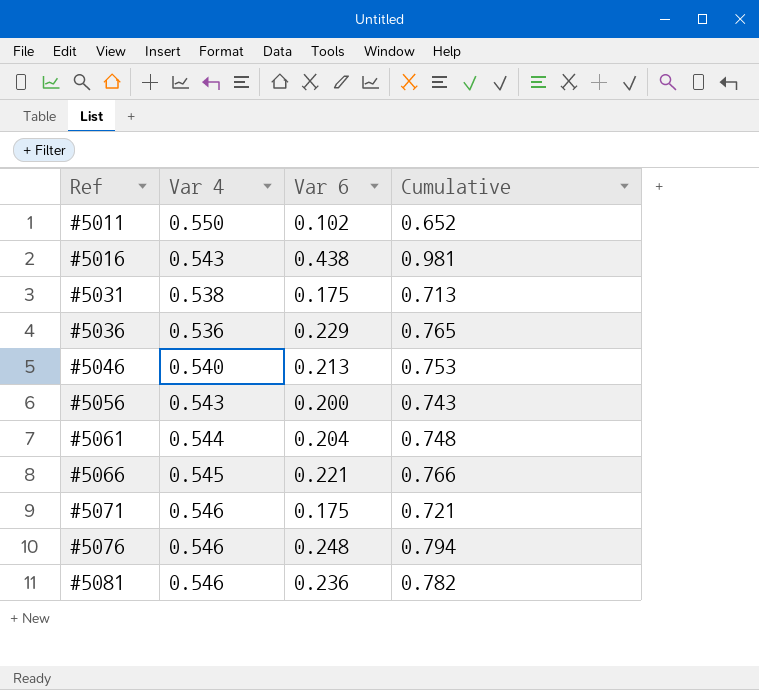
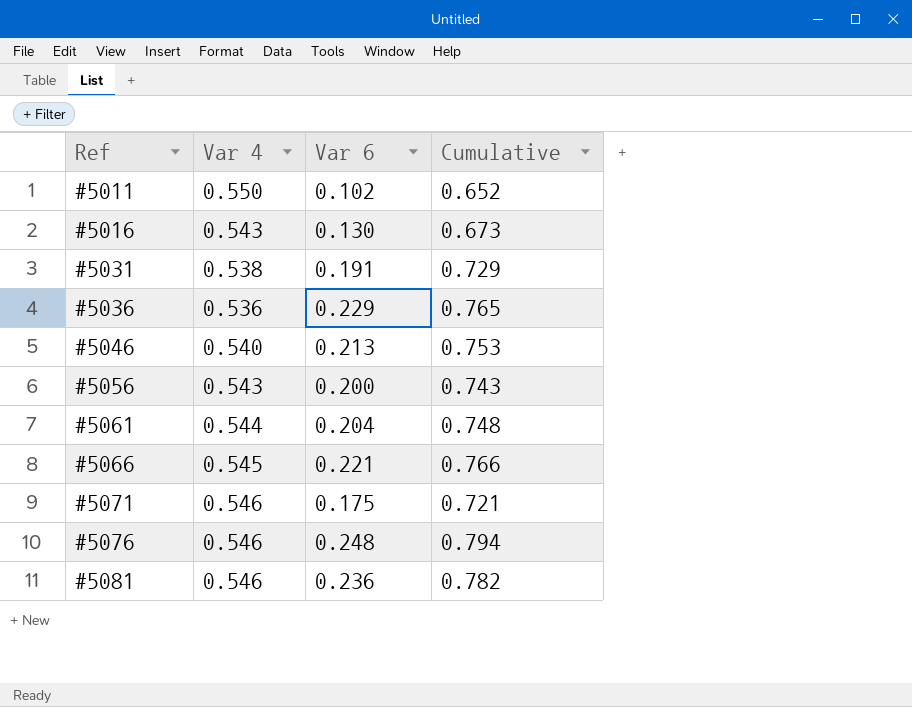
#5016 | Var 6: 0.438 -> 0.130
#5016 | Cumulative: 0.981 -> 0.673
#5031 | Var 6: 0.175 -> 0.191
#5031 | Cumulative: 0.713 -> 0.729

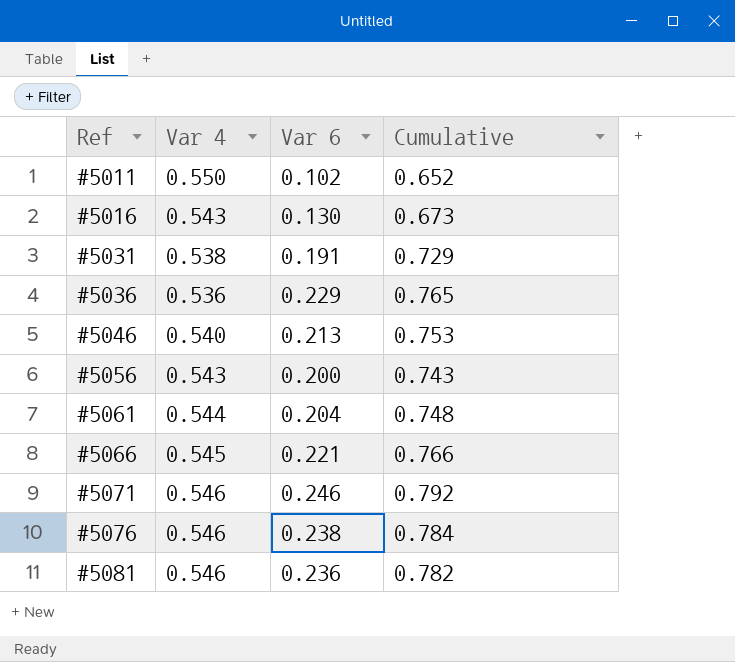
#5071 | Var 6: 0.175 -> 0.246
#5071 | Cumulative: 0.721 -> 0.792
#5076 | Var 6: 0.248 -> 0.238
#5076 | Cumulative: 0.794 -> 0.784

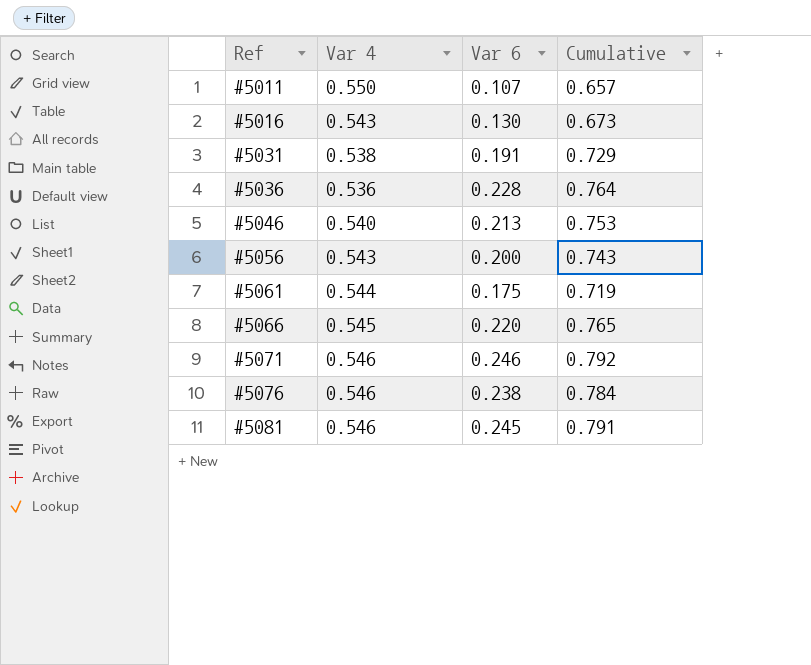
#5011 | Var 6: 0.102 -> 0.107
#5011 | Cumulative: 0.652 -> 0.657
#5036 | Var 6: 0.229 -> 0.228
#5036 | Cumulative: 0.765 -> 0.764
#5061 | Var 6: 0.204 -> 0.175
#5061 | Cumulative: 0.748 -> 0.719
#5066 | Var 6: 0.221 -> 0.220
#5066 | Cumulative: 0.766 -> 0.765
#5081 | Var 6: 0.236 -> 0.245
#5081 | Cumulative: 0.782 -> 0.791

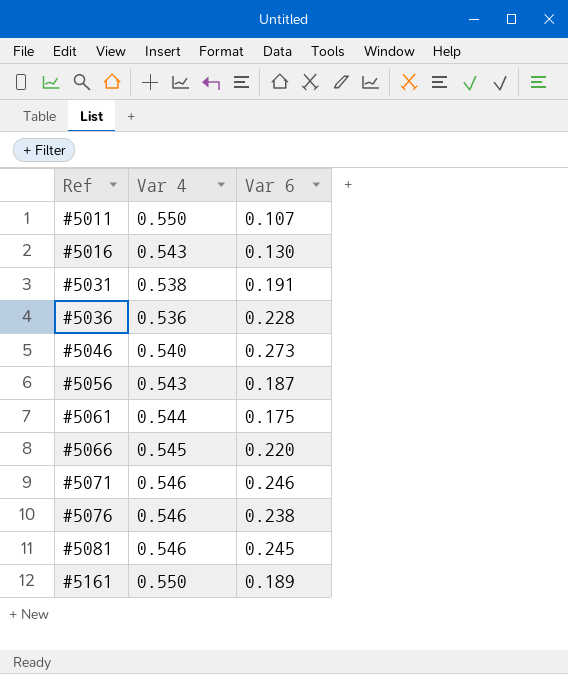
column Cumulative | formula: [Var 4] + [Var 6] -> none
#5046 | Var 6: 0.213 -> 0.273
#5056 | Var 6: 0.200 -> 0.187
row #5161: none -> 0.550 | 0.189

